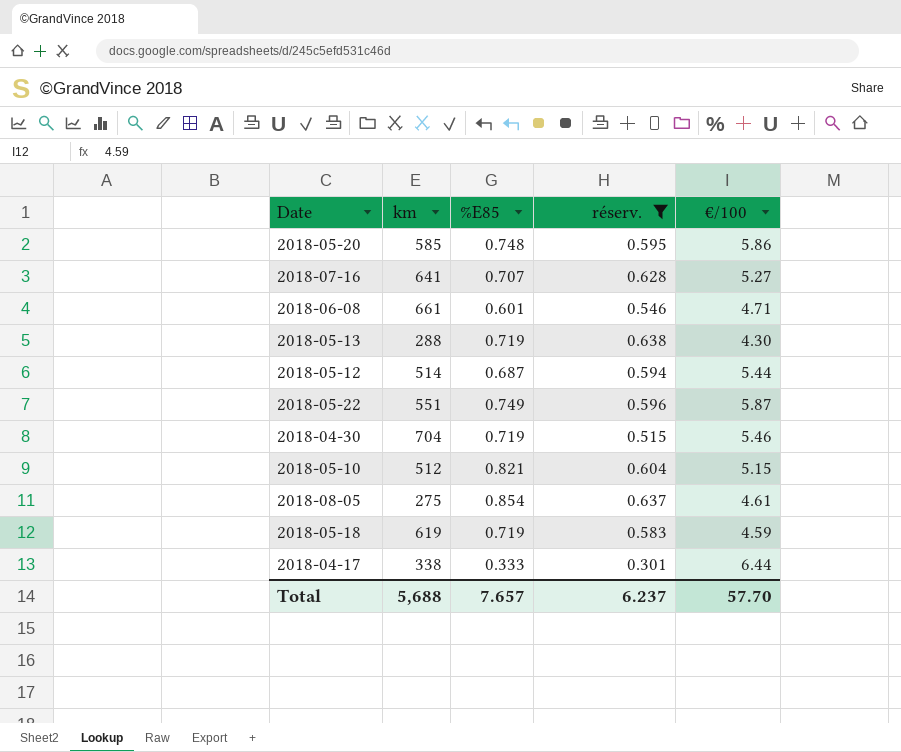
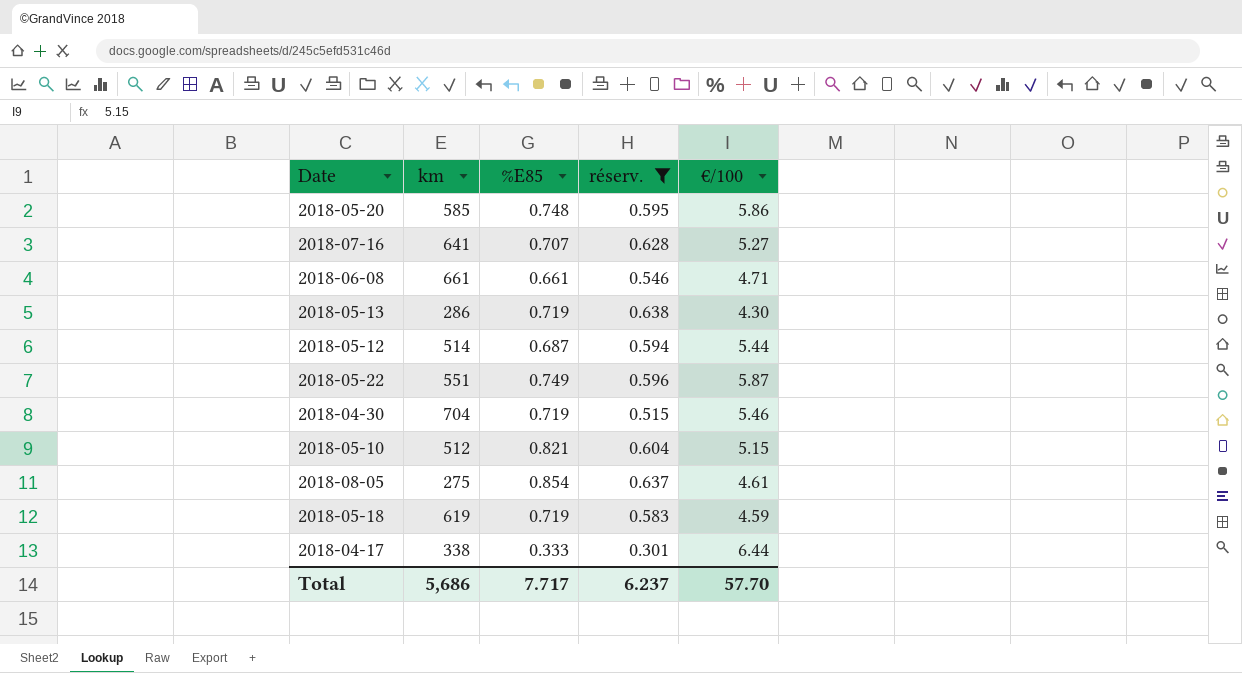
2018-06-08 | %E85: 0.601 -> 0.661
2018-05-13 | km: 288 -> 286
Total | km: 5,688 -> 5,686
Total | %E85: 7.657 -> 7.717

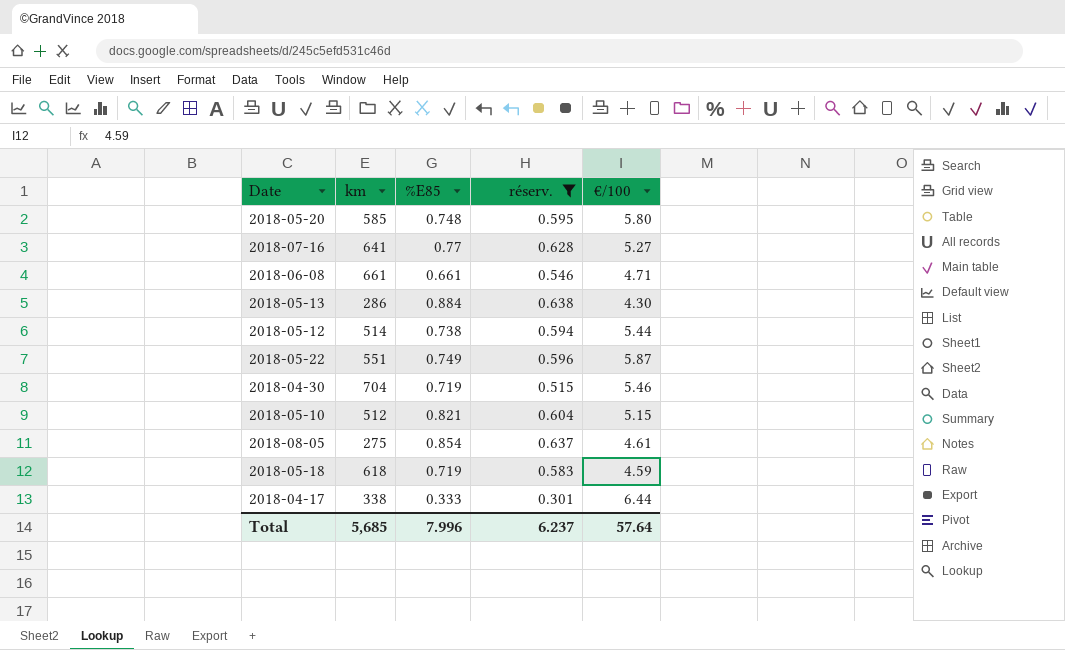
2018-05-20 | €/100: 5.86 -> 5.80
2018-07-16 | %E85: 0.707 -> 0.77
2018-05-13 | %E85: 0.719 -> 0.884
2018-05-12 | %E85: 0.687 -> 0.738
2018-05-18 | km: 619 -> 618
Total | km: 5,686 -> 5,685
Total | %E85: 7.717 -> 7.996
Total | €/100: 57.70 -> 57.64

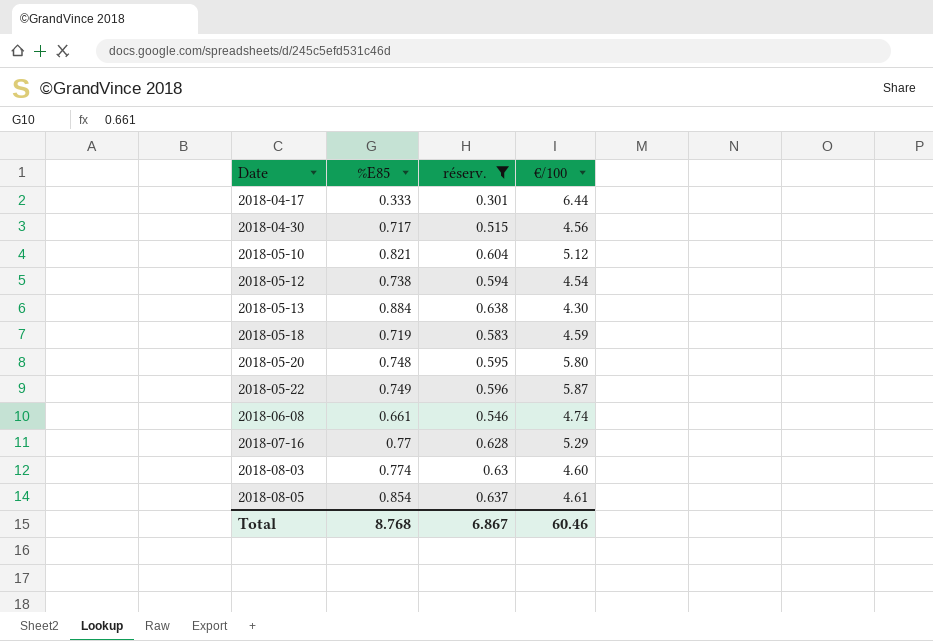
row order: none -> Date ascending
column km | position: 2 -> none
2018-04-30 | %E85: 0.719 -> 0.717
2018-04-30 | €/100: 5.46 -> 4.56
2018-05-10 | €/100: 5.15 -> 5.12
2018-05-12 | €/100: 5.44 -> 4.54
2018-06-08 | €/100: 4.71 -> 4.74
2018-07-16 | €/100: 5.27 -> 5.29
row 2018-08-03: none -> 0.774 | 0.63 | 4.60
Total | %E85: 7.996 -> 8.768
Total | réserv.: 6.237 -> 6.867
Total | €/100: 57.64 -> 60.46

